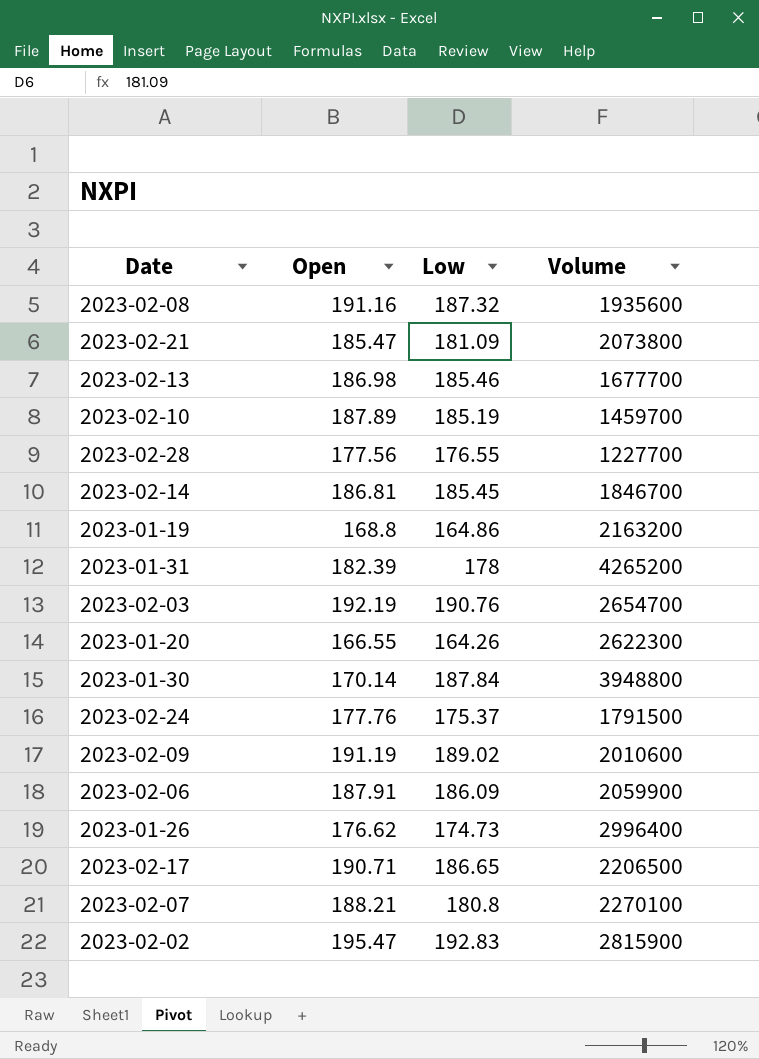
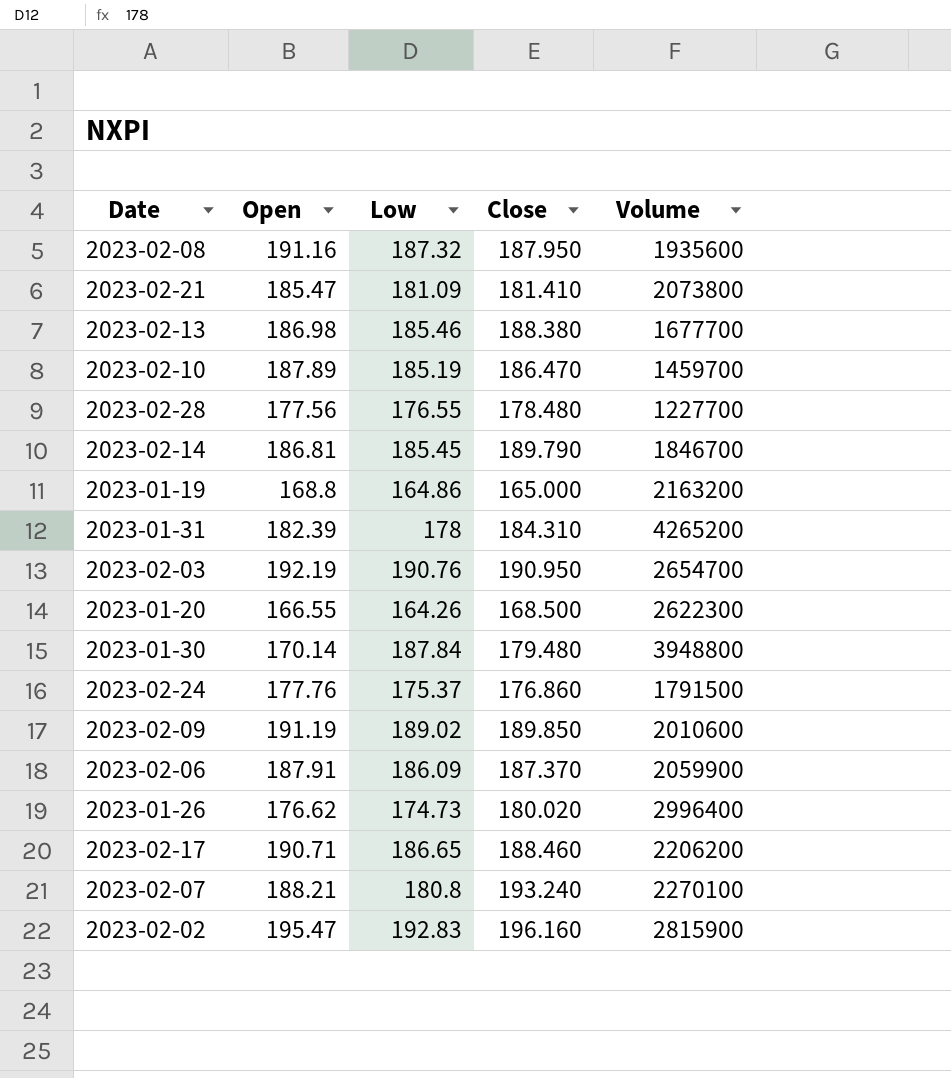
column Close | position: none -> 4
2023-02-17 | Volume: 2206500 -> 2206200

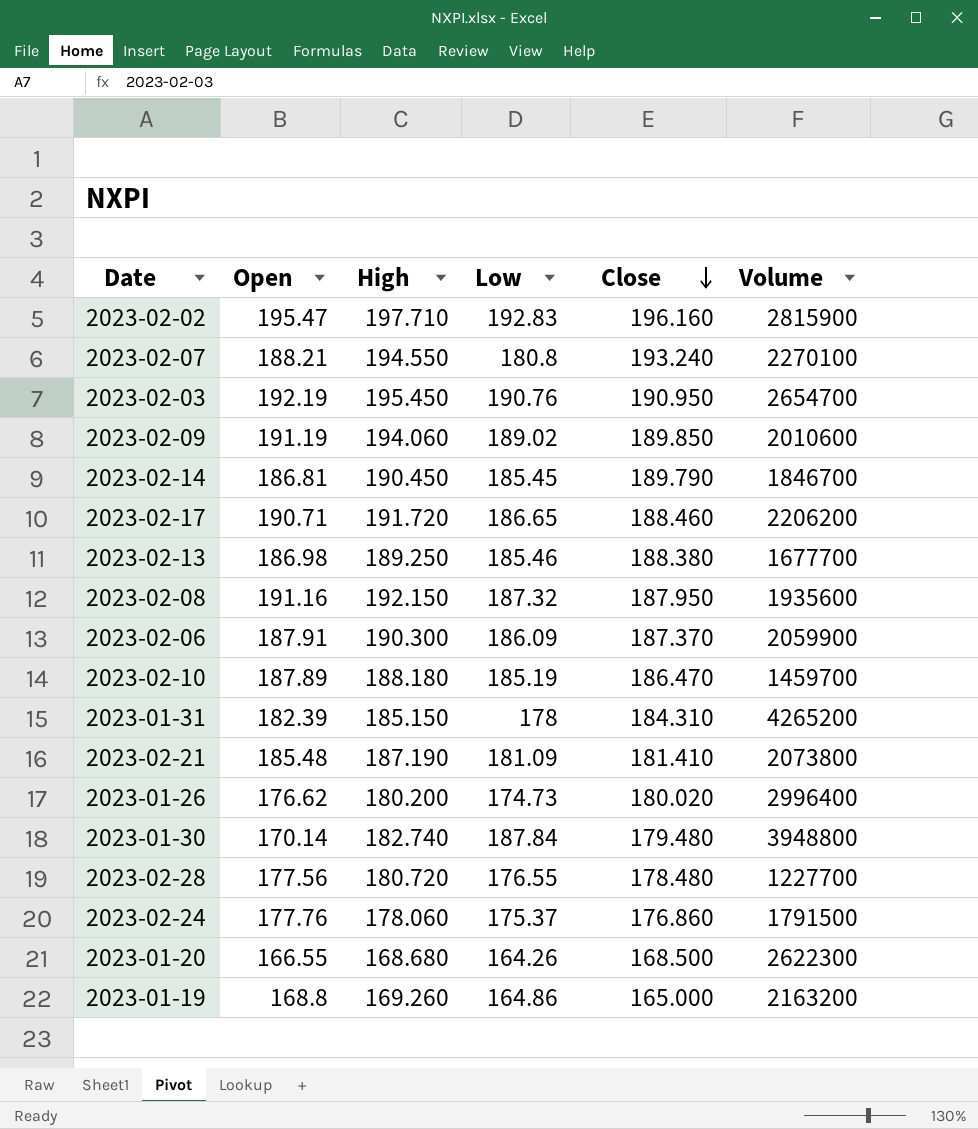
row order: none -> Close descending
column High | position: none -> 3
2023-02-21 | Open: 185.47 -> 185.48

